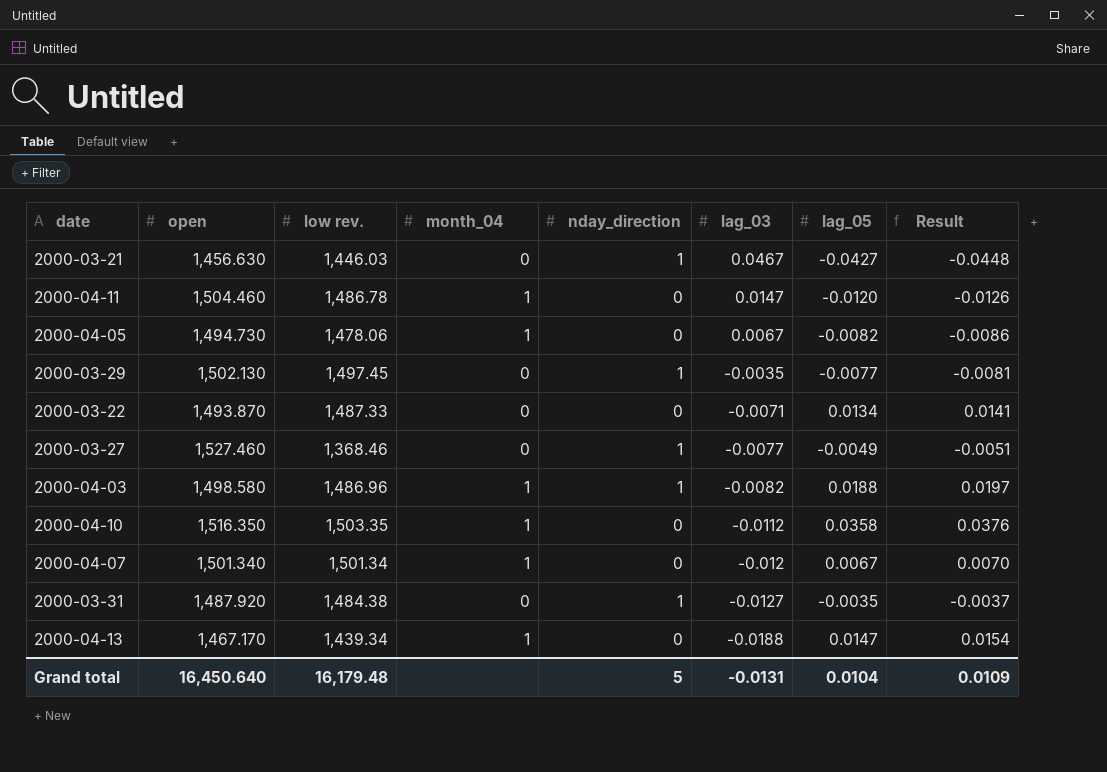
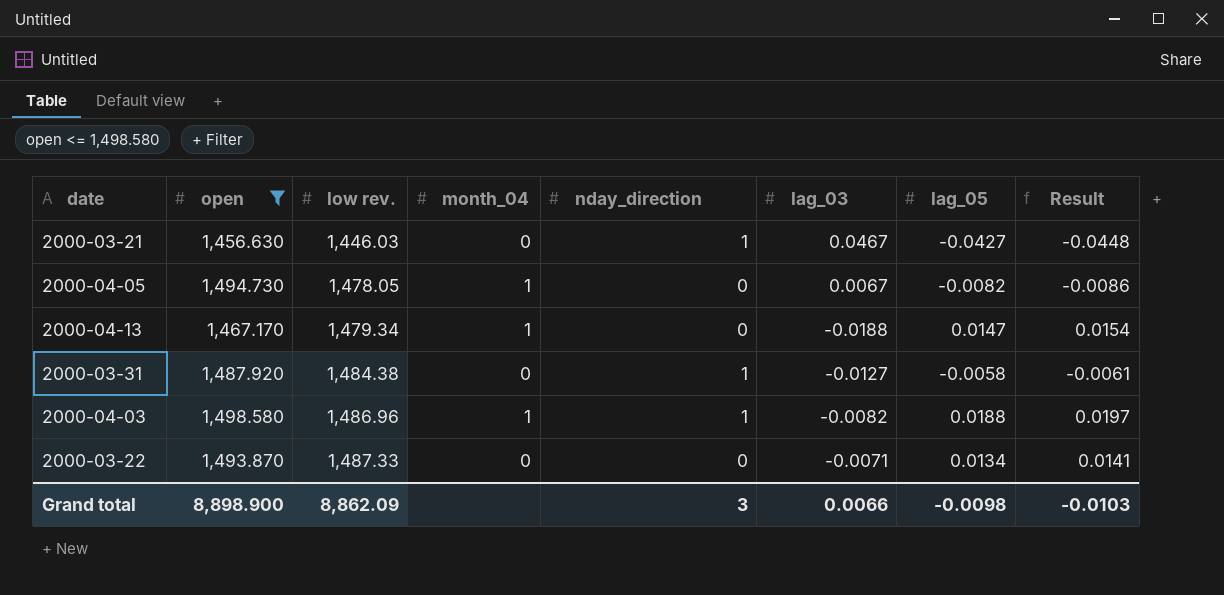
filter: none -> open <= 1,498.580
row order: lag_03 descending -> low rev. ascending
2000-04-05 | low rev.: 1,478.06 -> 1,478.05
2000-04-13 | low rev.: 1,439.34 -> 1,479.34
2000-03-31 | lag_05: -0.0035 -> -0.0058
2000-03-31 | Result: -0.0037 -> -0.0061
Grand total | open: 16,450.640 -> 8,898.900
Grand total | low rev.: 16,179.48 -> 8,862.09
Grand total | nday_direction: 5 -> 3
Grand total | lag_03: -0.0131 -> 0.0066
Grand total | lag_05: 0.0104 -> -0.0098
Grand total | Result: 0.0109 -> -0.0103

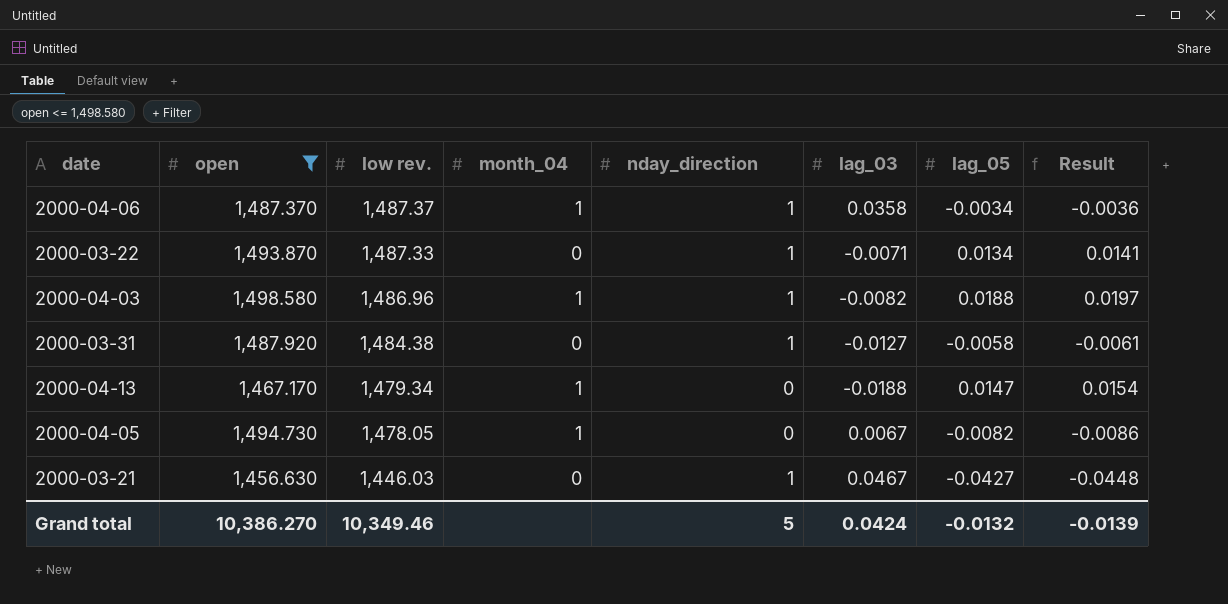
row order: low rev. ascending -> low rev. descending
row 2000-04-06: none -> 1,487.370 | 1,487.37 | 1 | 1 | 0.0358 | -0.0034 | -0.0036
2000-03-22 | nday_direction: 0 -> 1
Grand total | open: 8,898.900 -> 10,386.270
Grand total | low rev.: 8,862.09 -> 10,349.46
Grand total | nday_direction: 3 -> 5
Grand total | lag_03: 0.0066 -> 0.0424
Grand total | lag_05: -0.0098 -> -0.0132
Grand total | Result: -0.0103 -> -0.0139

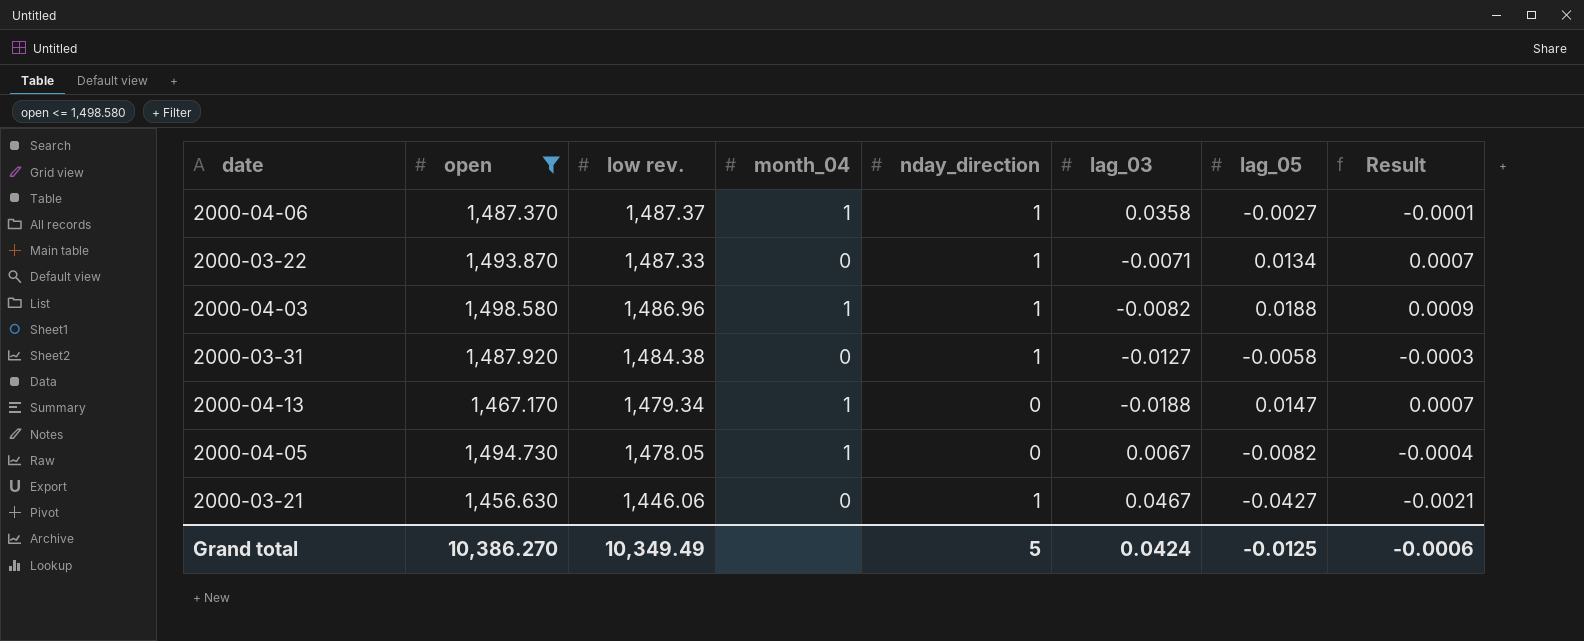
column Result | formula: [lag_05] * 1.05 -> [lag_05] * 0.05
2000-04-06 | lag_05: -0.0034 -> -0.0027
2000-03-21 | low rev.: 1,446.03 -> 1,446.06
Grand total | low rev.: 10,349.46 -> 10,349.49
Grand total | lag_05: -0.0132 -> -0.0125
Grand total | Result: -0.0139 -> -0.0006

